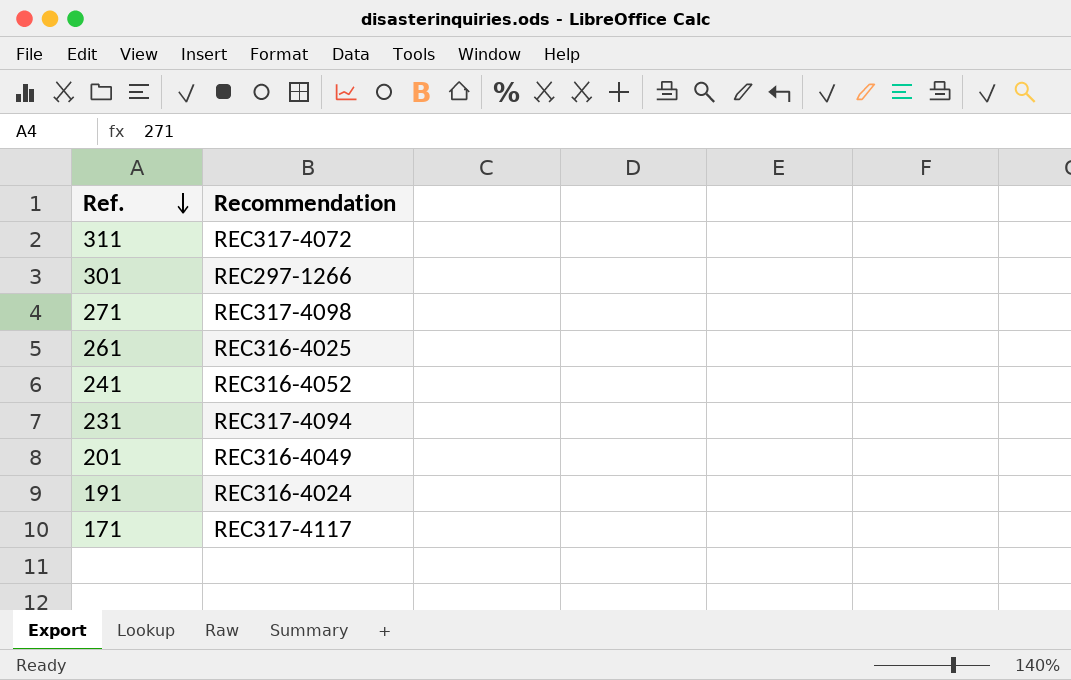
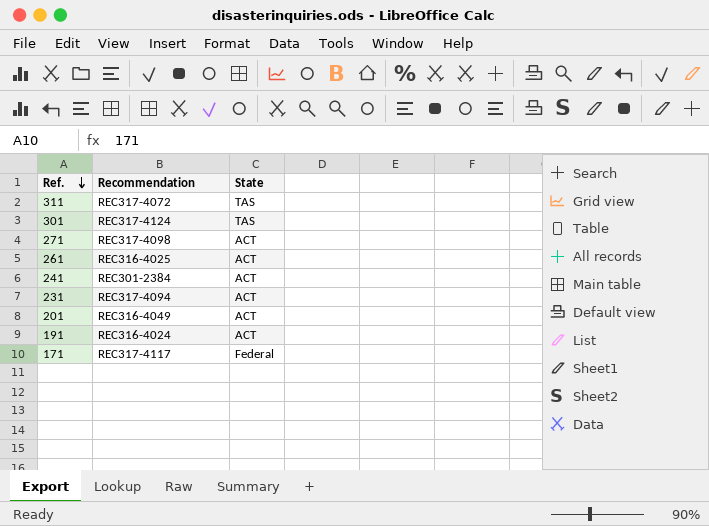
column State | position: none -> 3
301 | Recommendation: REC297-1266 -> REC317-4124
241 | Recommendation: REC316-4052 -> REC301-2384

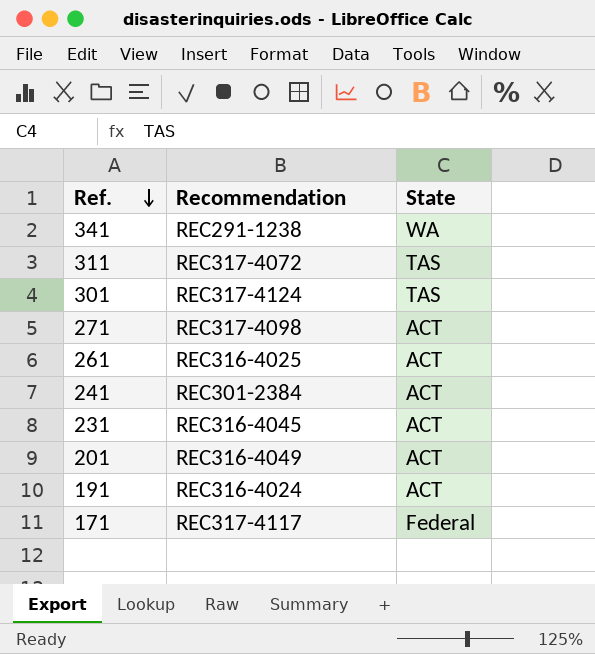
row 341: none -> REC291-1238 | WA
231 | Recommendation: REC317-4094 -> REC316-4045

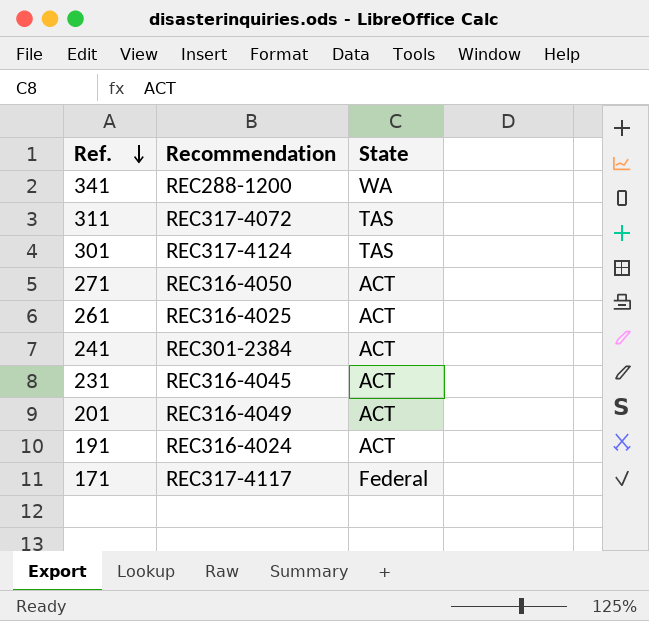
341 | Recommendation: REC291-1238 -> REC288-1200
271 | Recommendation: REC317-4098 -> REC316-4050

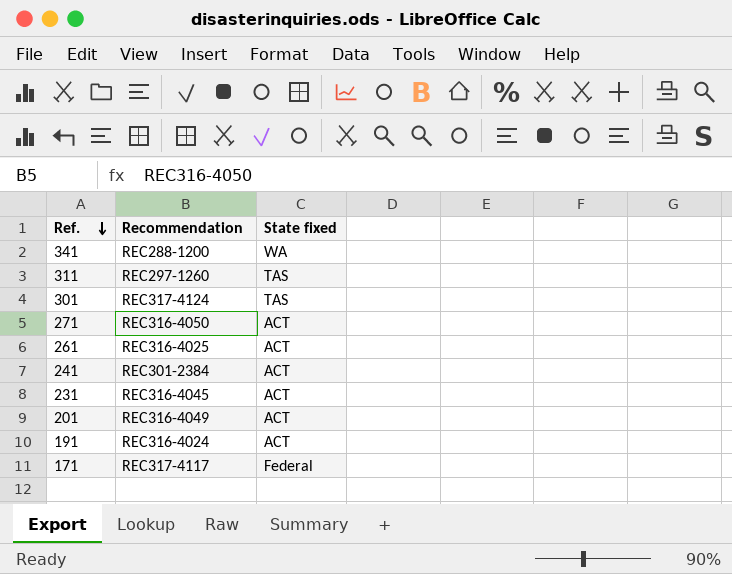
column name: State -> State fixed
311 | Recommendation: REC317-4072 -> REC297-1260

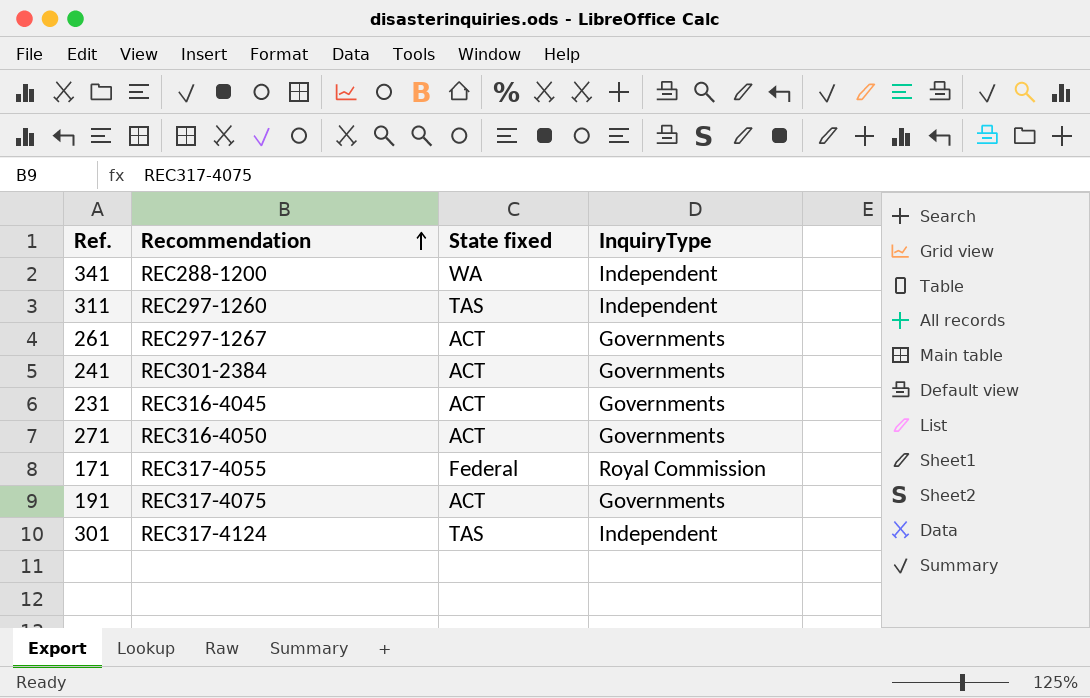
row order: Ref. descending -> Recommendation ascending
column InquiryType | position: none -> 4
row 201: REC316-4049 | ACT -> none
261 | Recommendation: REC316-4025 -> REC297-1267
171 | Recommendation: REC317-4117 -> REC317-4055
191 | Recommendation: REC316-4024 -> REC317-4075

